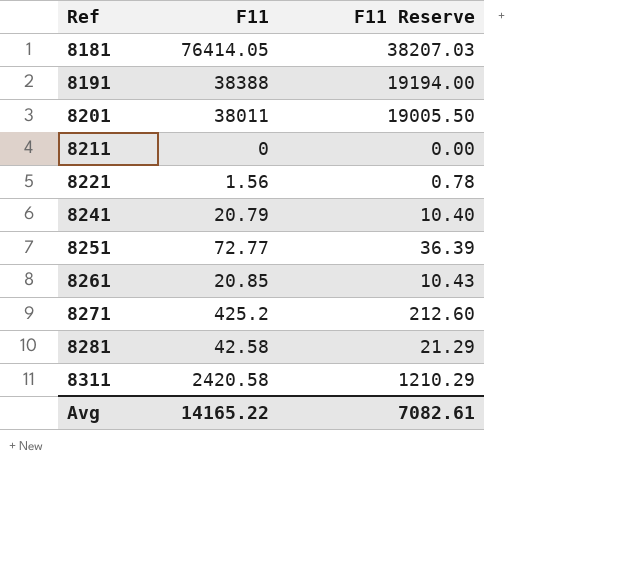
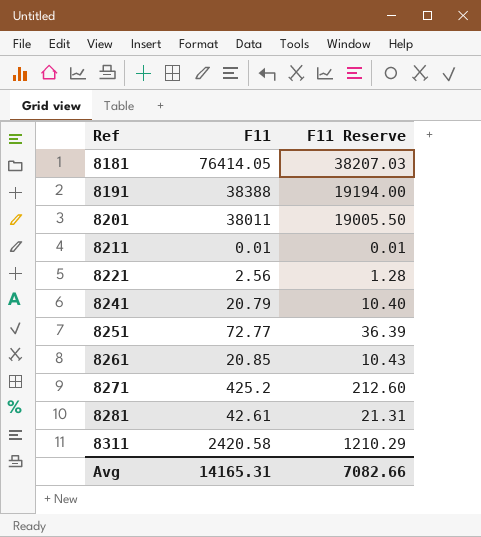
8211 | F11: 0 -> 0.01
8211 | F11 Reserve: 0.00 -> 0.01
8221 | F11: 1.56 -> 2.56
8221 | F11 Reserve: 0.78 -> 1.28
8281 | F11: 42.58 -> 42.61
8281 | F11 Reserve: 21.29 -> 21.31
Avg | F11: 14165.22 -> 14165.31
Avg | F11 Reserve: 7082.61 -> 7082.66

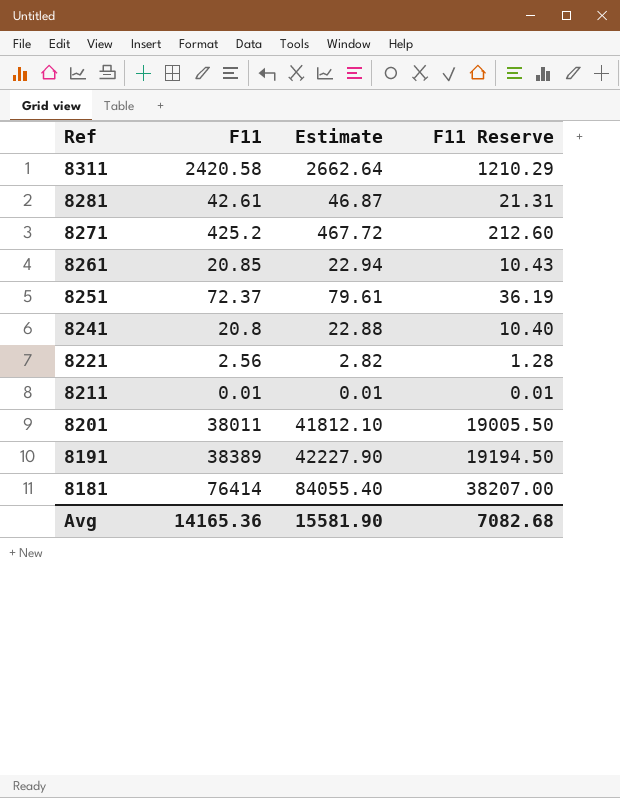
row order: Ref ascending -> Ref descending
column Estimate | formula: none -> [F11] * 1.1
8251 | F11: 72.77 -> 72.37
8251 | F11 Reserve: 36.39 -> 36.19
8241 | F11: 20.79 -> 20.8
8191 | F11: 38388 -> 38389
8191 | F11 Reserve: 19194.00 -> 19194.50
8181 | F11: 76414.05 -> 76414
8181 | F11 Reserve: 38207.03 -> 38207.00
Avg | F11: 14165.31 -> 14165.36
Avg | F11 Reserve: 7082.66 -> 7082.68

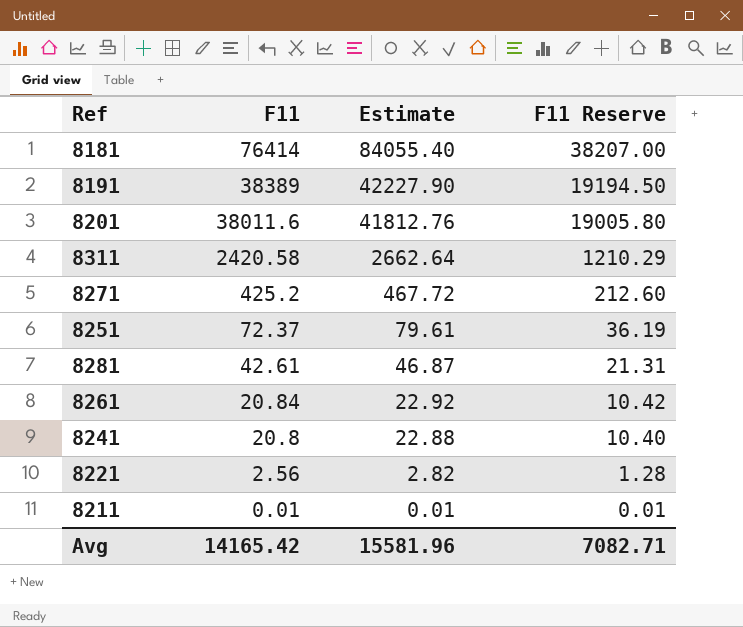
row order: Ref descending -> F11 descending
8201 | F11: 38011 -> 38011.6
8201 | Estimate: 41812.10 -> 41812.76
8201 | F11 Reserve: 19005.50 -> 19005.80
8261 | F11: 20.85 -> 20.84
8261 | Estimate: 22.94 -> 22.92
8261 | F11 Reserve: 10.43 -> 10.42
Avg | F11: 14165.36 -> 14165.42
Avg | Estimate: 15581.90 -> 15581.96
Avg | F11 Reserve: 7082.68 -> 7082.71

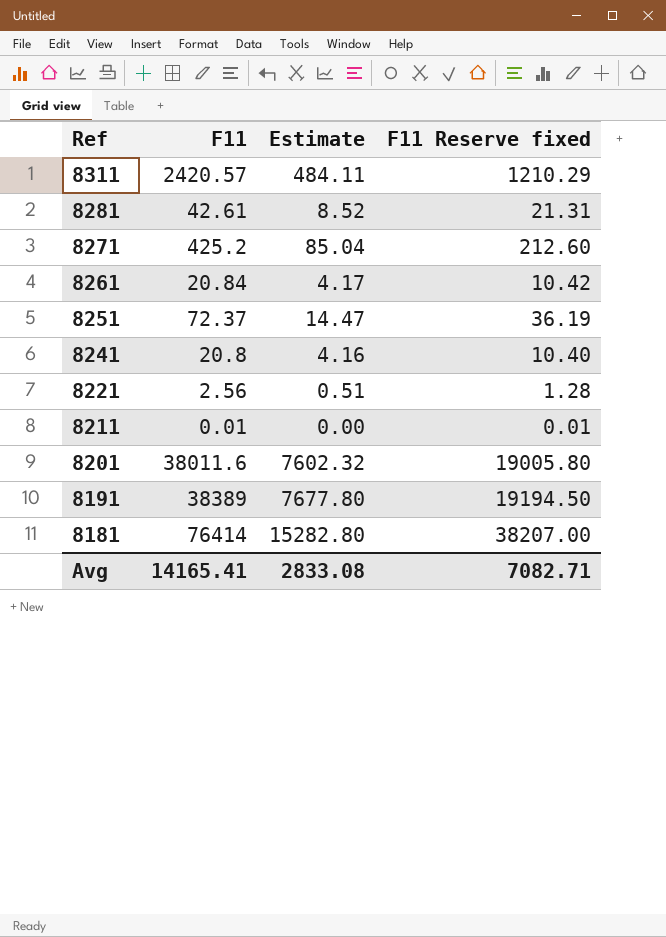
row order: F11 descending -> Ref descending
column Estimate | formula: [F11] * 1.1 -> [F11] * 0.2
column name: F11 Reserve -> F11 Reserve fixed
8311 | F11: 2420.58 -> 2420.57
Avg | F11: 14165.42 -> 14165.41
Avg | Estimate: 15581.96 -> 2833.08

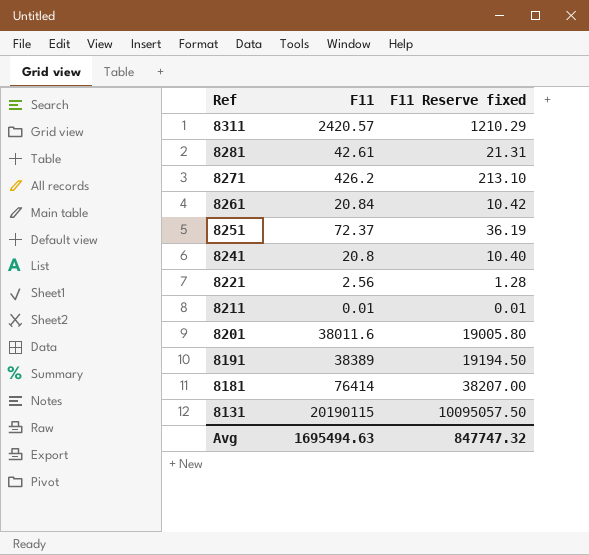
column Estimate | formula: [F11] * 0.2 -> none
8271 | F11: 425.2 -> 426.2
8271 | F11 Reserve fixed: 212.60 -> 213.10
row 8131: none -> 20190115 | 10095057.50
Avg | F11: 14165.41 -> 1695494.63
Avg | F11 Reserve fixed: 7082.71 -> 847747.32

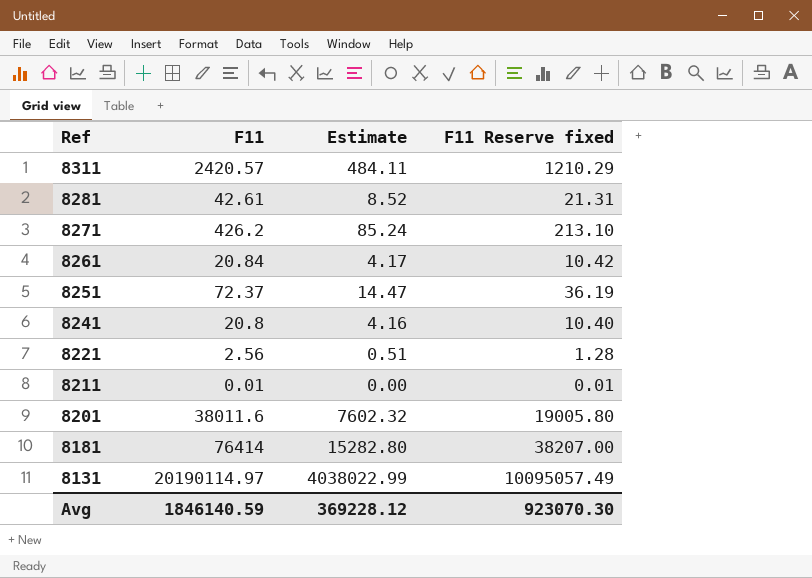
column Estimate | formula: none -> [F11] * 0.2
row 8191: 38389 | 19194.50 -> none
8131 | F11: 20190115 -> 20190114.97
8131 | F11 Reserve fixed: 10095057.50 -> 10095057.49
Avg | F11: 1695494.63 -> 1846140.59
Avg | F11 Reserve fixed: 847747.32 -> 923070.30

